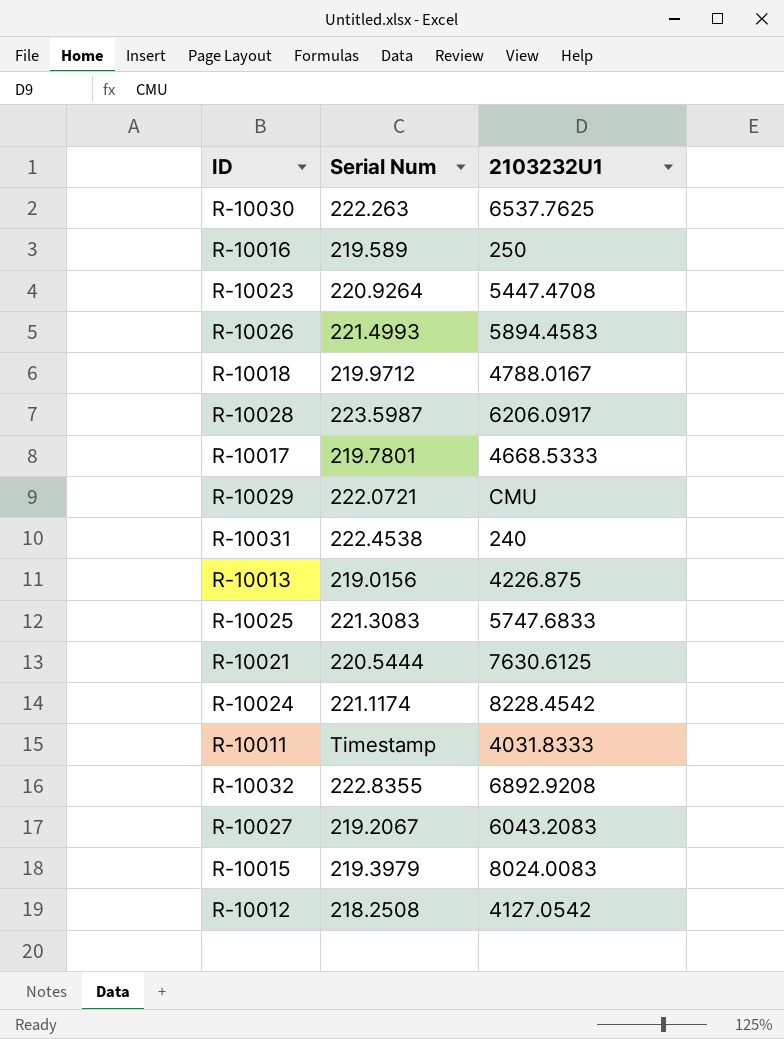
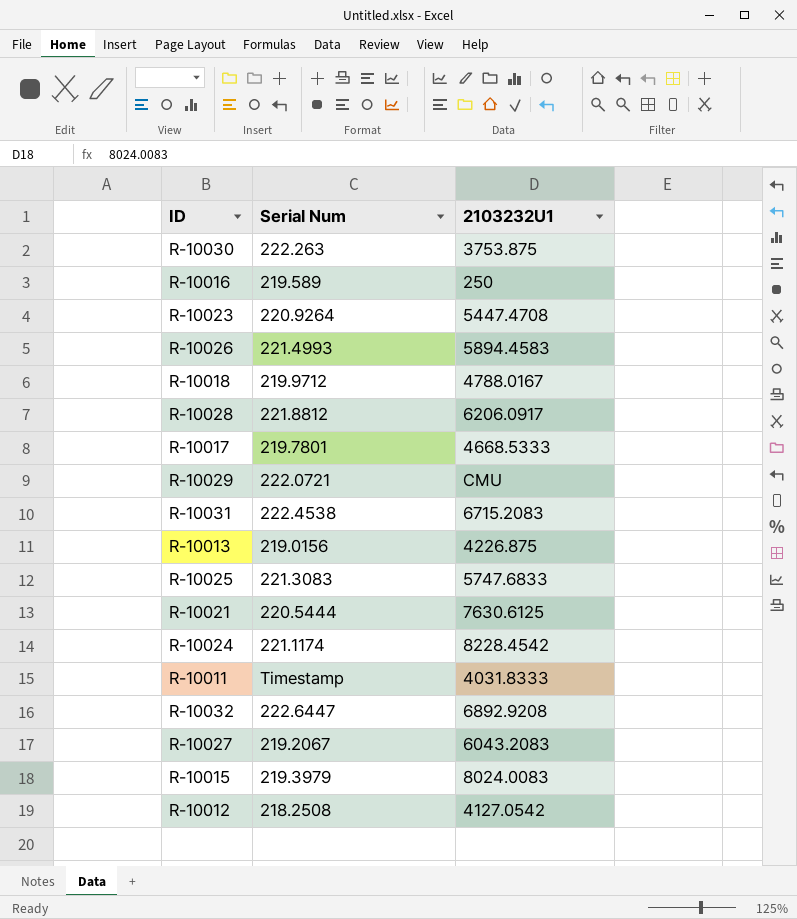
R-10030 | 2103232U1: 6537.7625 -> 3753.875
R-10028 | Serial Num: 223.5987 -> 221.8812
R-10031 | 2103232U1: 240 -> 6715.2083
R-10032 | Serial Num: 222.8355 -> 222.6447

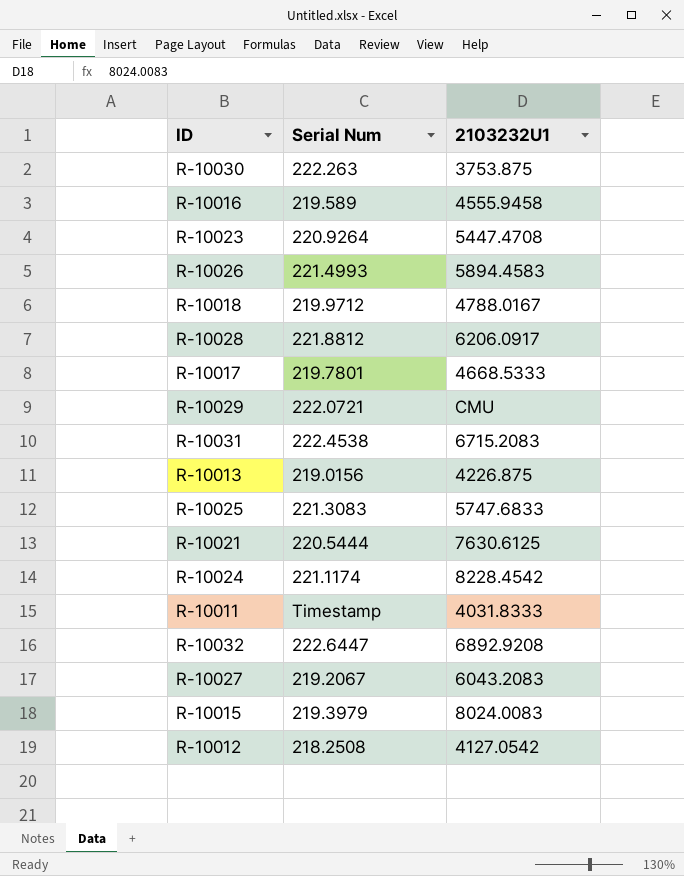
R-10016 | 2103232U1: 250 -> 4555.9458

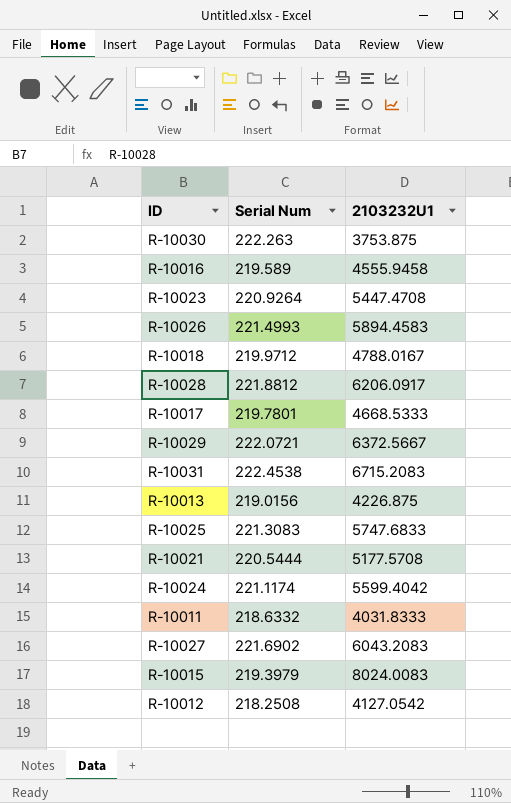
row R-10032: 222.6447 | 6892.9208 -> none
R-10029 | 2103232U1: CMU -> 6372.5667
R-10021 | 2103232U1: 7630.6125 -> 5177.5708
R-10024 | 2103232U1: 8228.4542 -> 5599.4042
R-10011 | Serial Num: Timestamp -> 218.6332
R-10027 | Serial Num: 219.2067 -> 221.6902

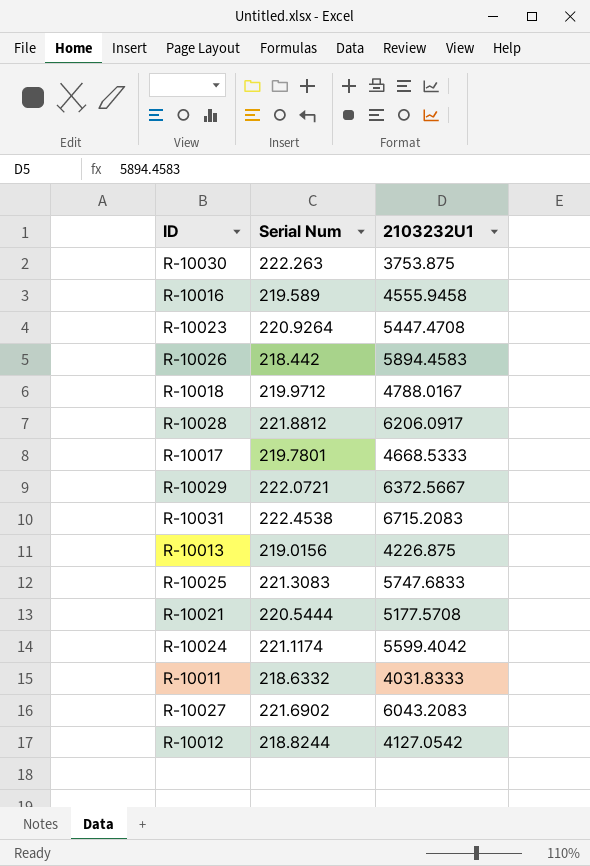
row R-10015: 219.3979 | 8024.0083 -> none
R-10026 | Serial Num: 221.4993 -> 218.442
R-10012 | Serial Num: 218.2508 -> 218.8244

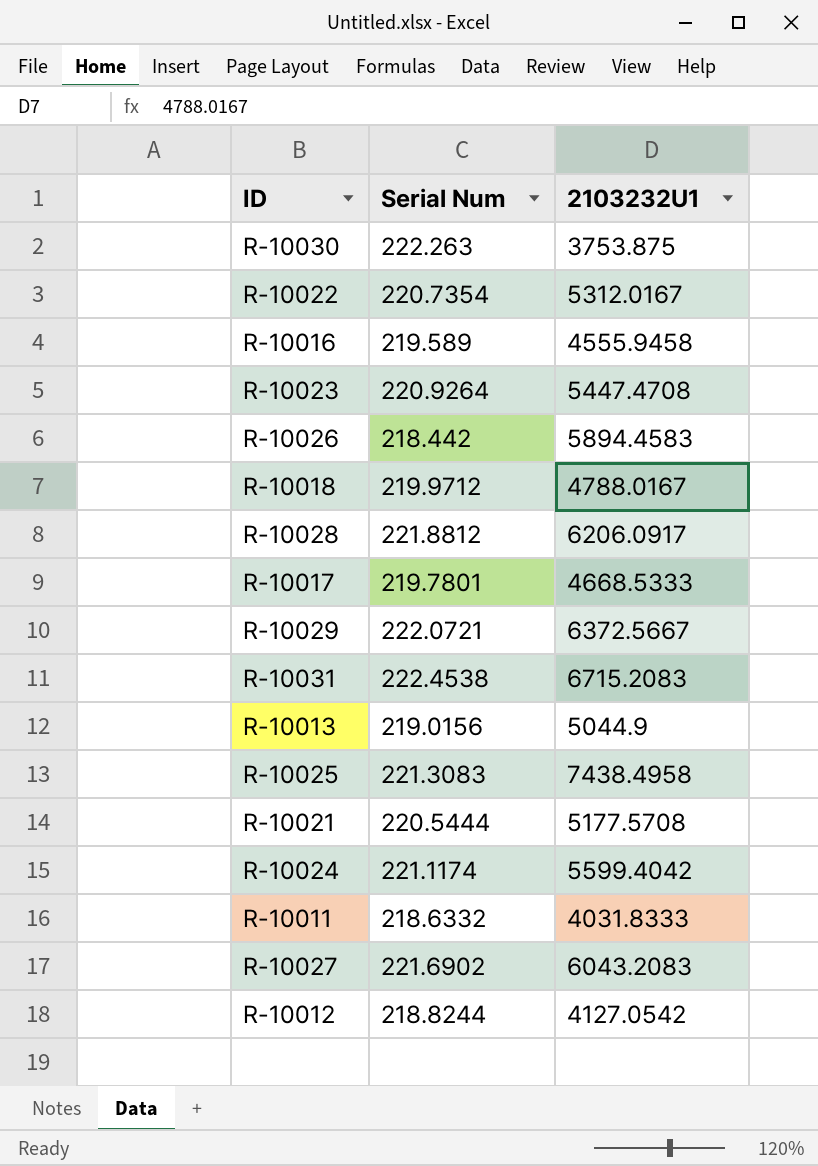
row R-10022: none -> 220.7354 | 5312.0167
R-10013 | 2103232U1: 4226.875 -> 5044.9
R-10025 | 2103232U1: 5747.6833 -> 7438.4958

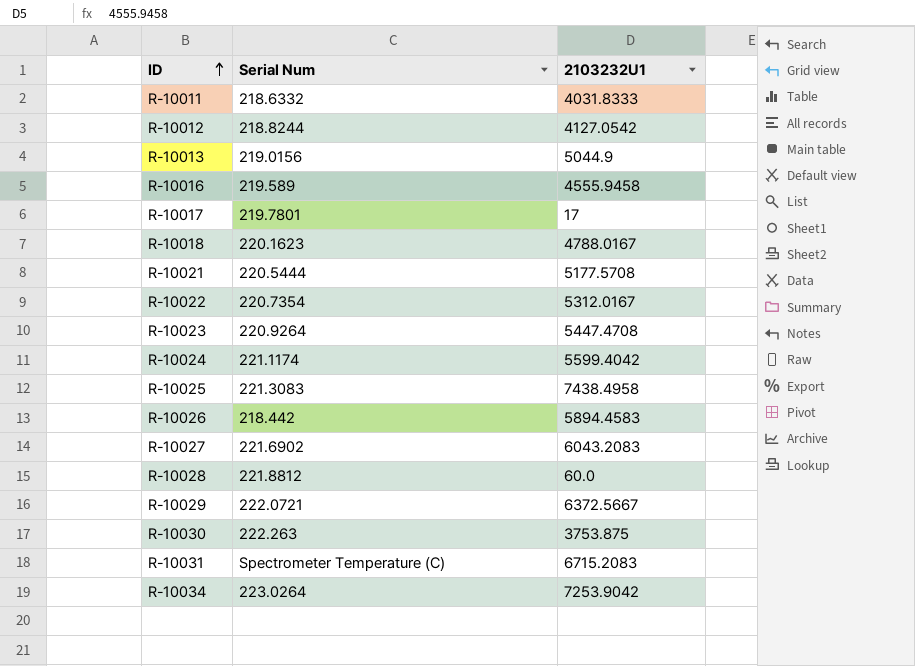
row order: none -> ID ascending
R-10017 | 2103232U1: 4668.5333 -> 17
R-10018 | Serial Num: 219.9712 -> 220.1623
R-10028 | 2103232U1: 6206.0917 -> 60.0
R-10031 | Serial Num: 222.4538 -> Spectrometer Temperature (C)
row R-10034: none -> 223.0264 | 7253.9042

